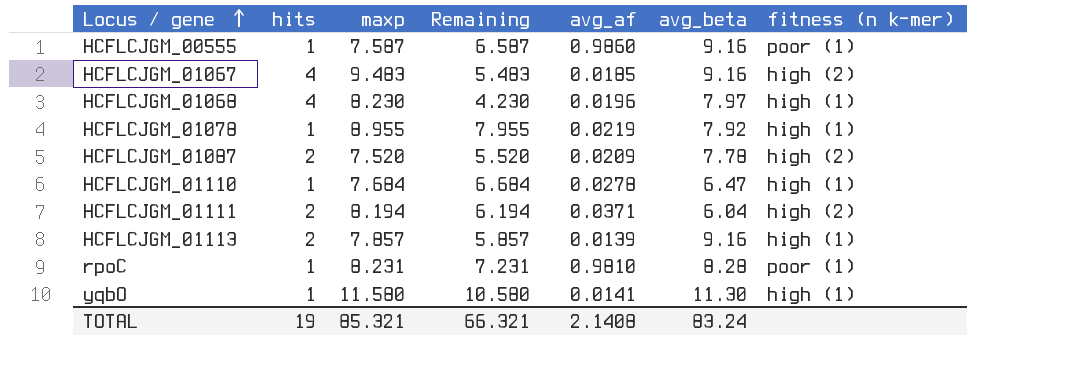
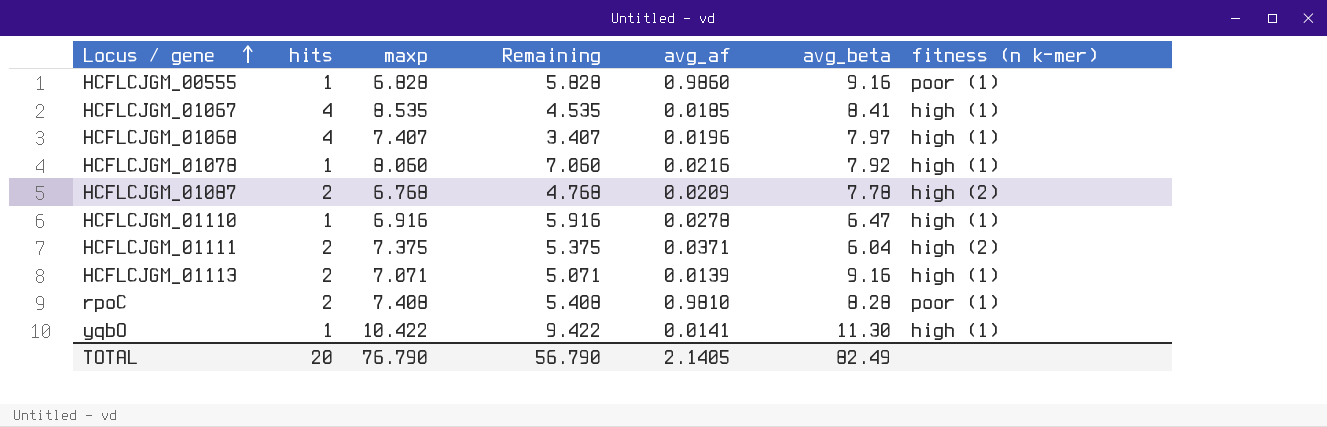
HCFLCJGM_00555 | maxp: 7.587 -> 6.828
HCFLCJGM_00555 | Remaining: 6.587 -> 5.828
HCFLCJGM_01067 | maxp: 9.483 -> 8.535
HCFLCJGM_01067 | Remaining: 5.483 -> 4.535
HCFLCJGM_01067 | avg_beta: 9.16 -> 8.41
HCFLCJGM_01067 | fitness (n k-mer): high (2) -> high (1)
HCFLCJGM_01068 | maxp: 8.230 -> 7.407
HCFLCJGM_01068 | Remaining: 4.230 -> 3.407
HCFLCJGM_01078 | maxp: 8.955 -> 8.060
HCFLCJGM_01078 | Remaining: 7.955 -> 7.060
HCFLCJGM_01078 | avg_af: 0.0219 -> 0.0216
HCFLCJGM_01087 | maxp: 7.520 -> 6.768
HCFLCJGM_01087 | Remaining: 5.520 -> 4.768
HCFLCJGM_01110 | maxp: 7.684 -> 6.916
HCFLCJGM_01110 | Remaining: 6.684 -> 5.916
HCFLCJGM_01111 | maxp: 8.194 -> 7.375
HCFLCJGM_01111 | Remaining: 6.194 -> 5.375
HCFLCJGM_01113 | maxp: 7.857 -> 7.071
HCFLCJGM_01113 | Remaining: 5.857 -> 5.071
rpoC | hits: 1 -> 2
rpoC | maxp: 8.231 -> 7.408
rpoC | Remaining: 7.231 -> 5.408
yqbO | maxp: 11.580 -> 10.422
yqbO | Remaining: 10.580 -> 9.422
TOTAL | hits: 19 -> 20
TOTAL | maxp: 85.321 -> 76.790
TOTAL | Remaining: 66.321 -> 56.790
TOTAL | avg_af: 2.1408 -> 2.1405
TOTAL | avg_beta: 83.24 -> 82.49

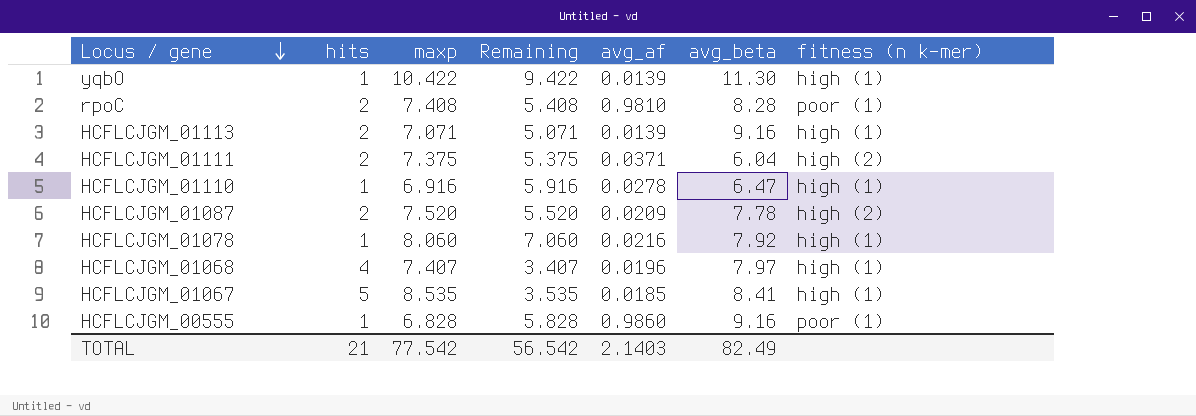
row order: Locus / gene ascending -> Locus / gene descending
yqbO | avg_af: 0.0141 -> 0.0139
HCFLCJGM_01087 | maxp: 6.768 -> 7.520
HCFLCJGM_01087 | Remaining: 4.768 -> 5.520
HCFLCJGM_01067 | hits: 4 -> 5
HCFLCJGM_01067 | Remaining: 4.535 -> 3.535
TOTAL | hits: 20 -> 21
TOTAL | maxp: 76.790 -> 77.542
TOTAL | Remaining: 56.790 -> 56.542
TOTAL | avg_af: 2.1405 -> 2.1403

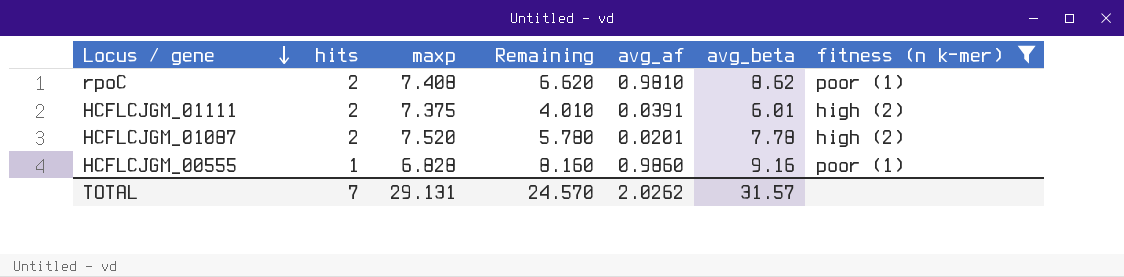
filter: none -> fitness (n k-mer) != high (1)
column Remaining | formula: [maxp] - [hits] -> [avg_beta] - [hits]
rpoC | avg_beta: 8.28 -> 8.62
HCFLCJGM_01111 | avg_af: 0.0371 -> 0.0391
HCFLCJGM_01111 | avg_beta: 6.04 -> 6.01
HCFLCJGM_01087 | avg_af: 0.0209 -> 0.0201
TOTAL | hits: 21 -> 7
TOTAL | maxp: 77.542 -> 29.131
TOTAL | Remaining: 56.542 -> 24.570
TOTAL | avg_af: 2.1403 -> 2.0262
TOTAL | avg_beta: 82.49 -> 31.57

